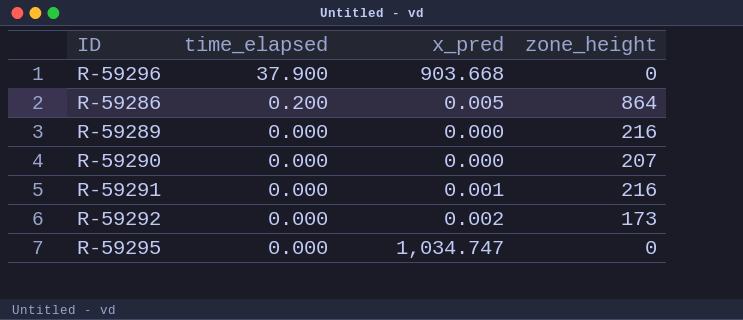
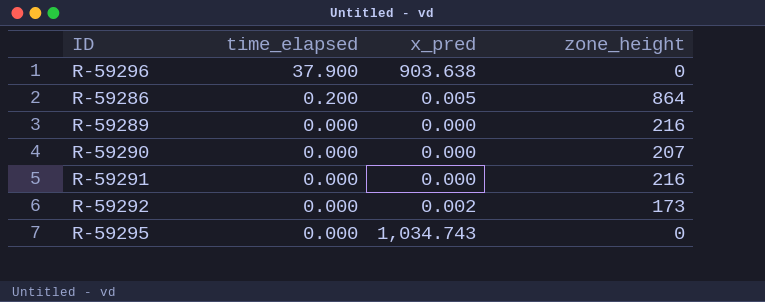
R-59296 | x_pred: 903.668 -> 903.638
R-59291 | x_pred: 0.001 -> 0.000
R-59295 | x_pred: 1,034.747 -> 1,034.743

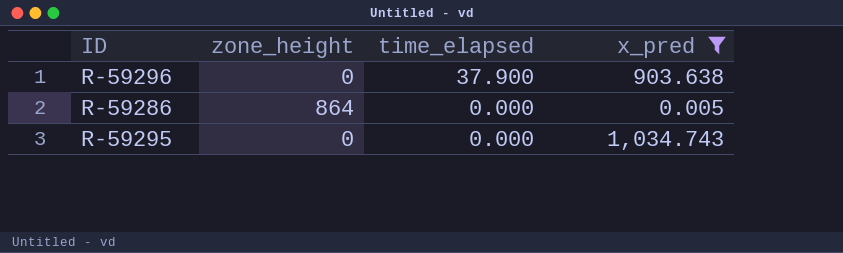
filter: none -> x_pred >= 0.005
column zone_height | position: 4 -> 2
R-59286 | time_elapsed: 0.200 -> 0.000

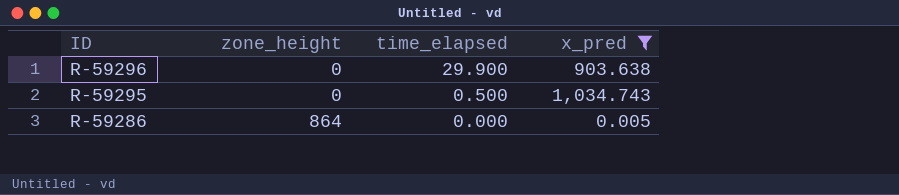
row order: time_elapsed descending -> ID descending
R-59296 | time_elapsed: 37.900 -> 29.900
R-59295 | time_elapsed: 0.000 -> 0.500

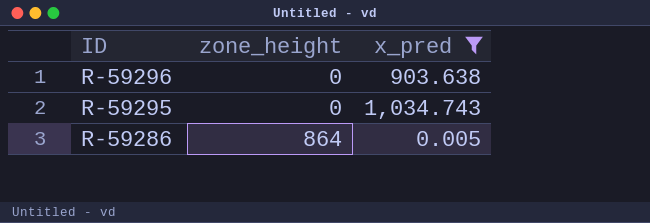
column time_elapsed | position: 3 -> none

